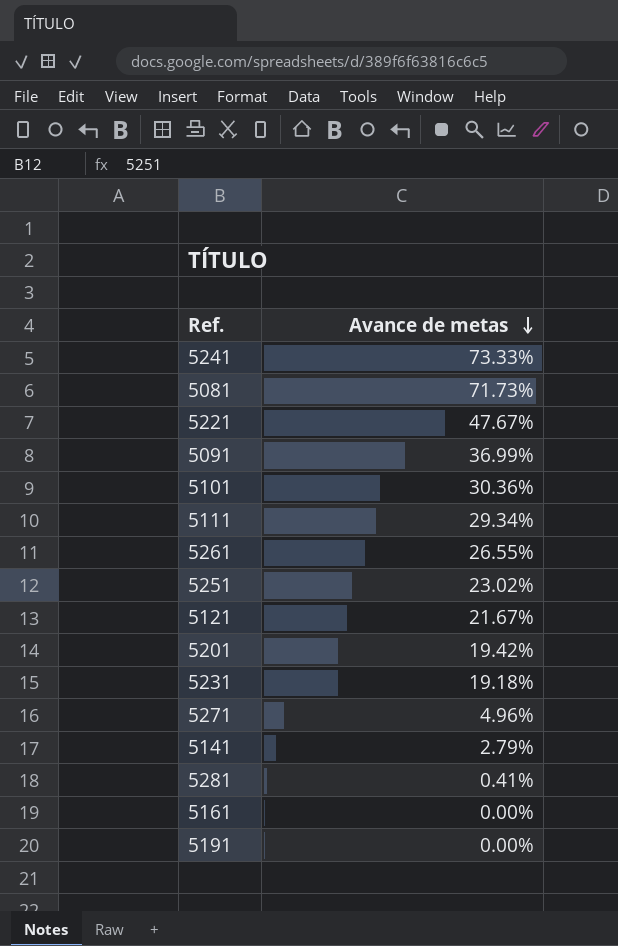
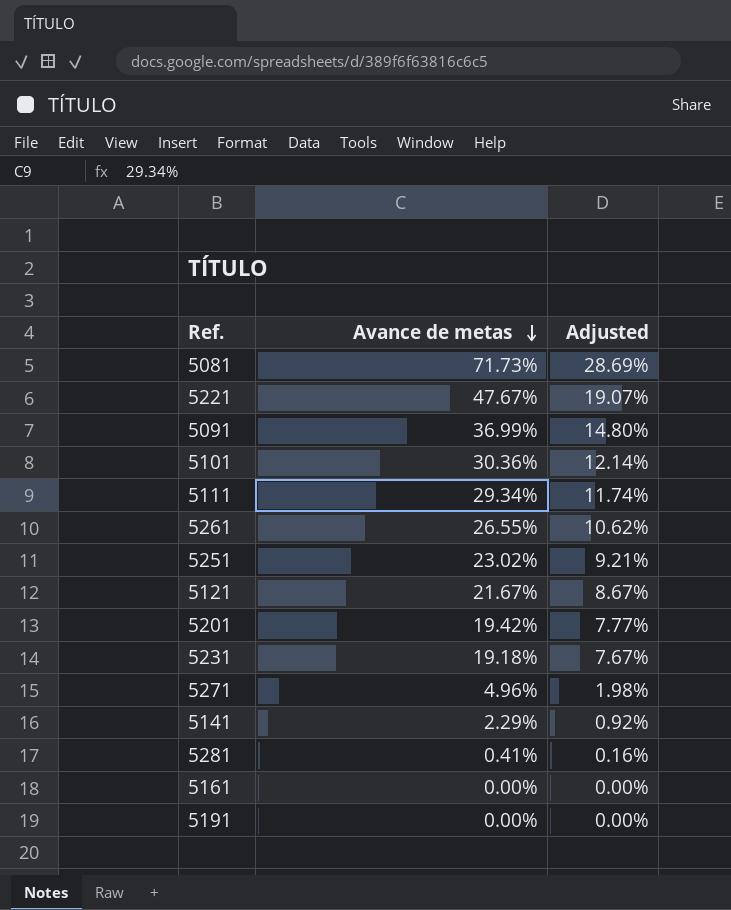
column Adjusted | formula: none -> [Avance de metas] * 0.4
row 5241: 73.33% -> none
5141 | Avance de metas: 2.79% -> 2.29%

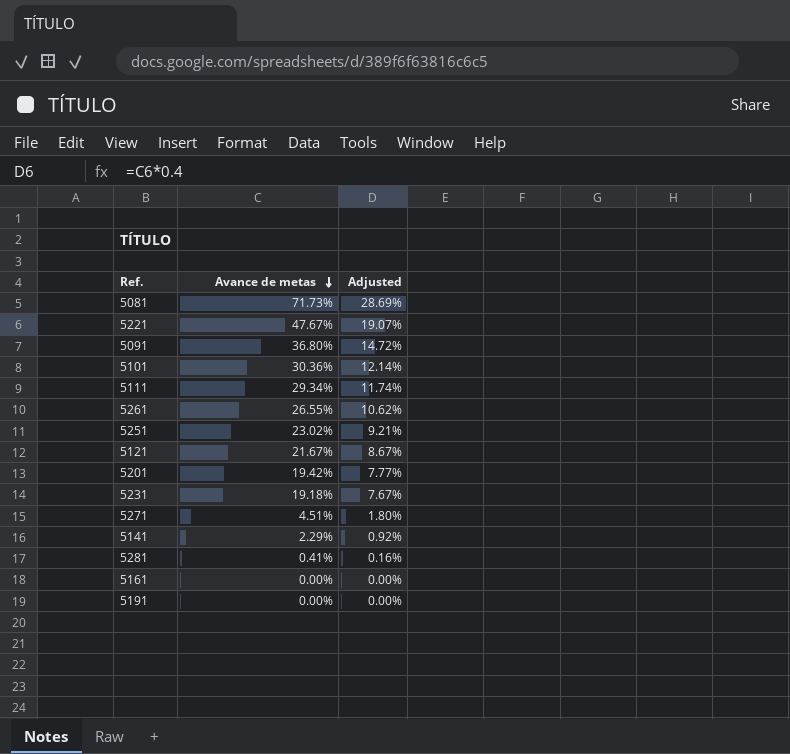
5091 | Avance de metas: 36.99% -> 36.80%
5091 | Adjusted: 14.80% -> 14.72%
5271 | Avance de metas: 4.96% -> 4.51%
5271 | Adjusted: 1.98% -> 1.80%

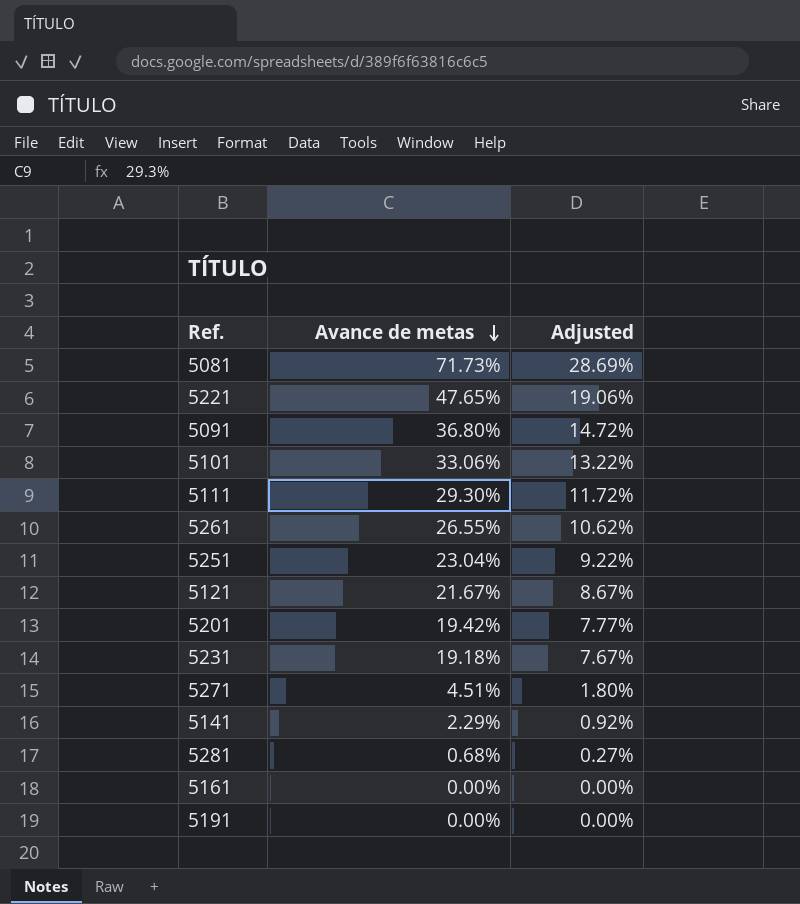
5221 | Avance de metas: 47.67% -> 47.65%
5221 | Adjusted: 19.07% -> 19.06%
5101 | Avance de metas: 30.36% -> 33.06%
5101 | Adjusted: 12.14% -> 13.22%
5111 | Avance de metas: 29.34% -> 29.30%
5111 | Adjusted: 11.74% -> 11.72%
5251 | Avance de metas: 23.02% -> 23.04%
5251 | Adjusted: 9.21% -> 9.22%
5281 | Avance de metas: 0.41% -> 0.68%
5281 | Adjusted: 0.16% -> 0.27%

